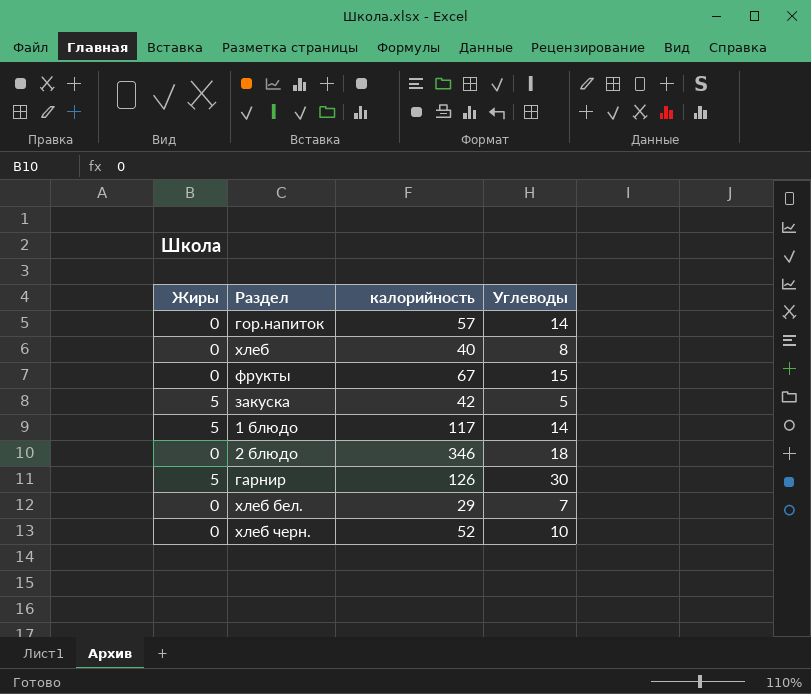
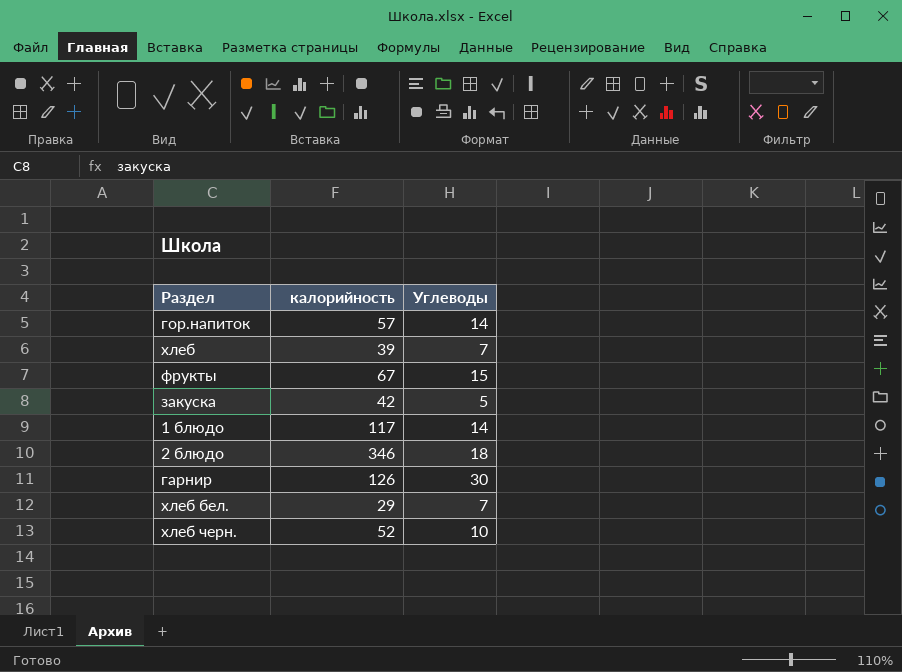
column Жиры | position: 1 -> none
хлеб | калорийность: 40 -> 39
хлеб | Углеводы: 8 -> 7

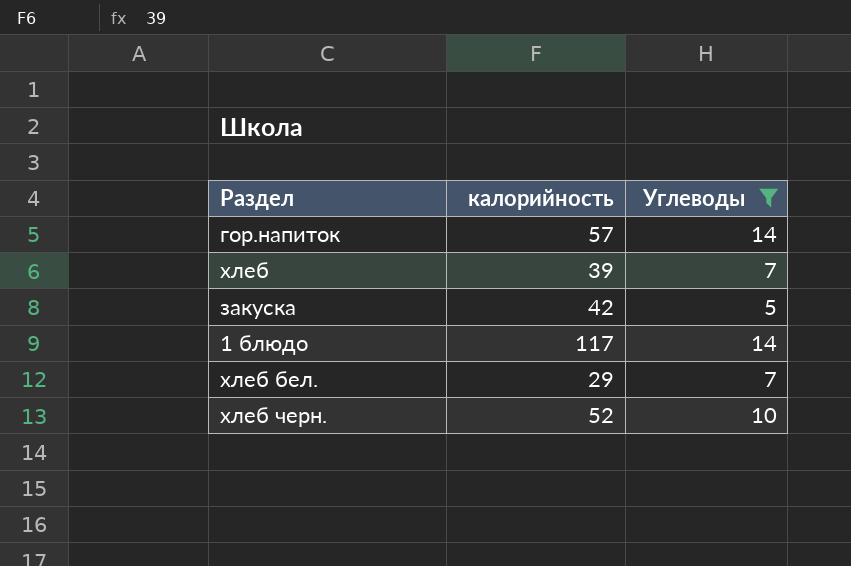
filter: none -> Углеводы <= 14

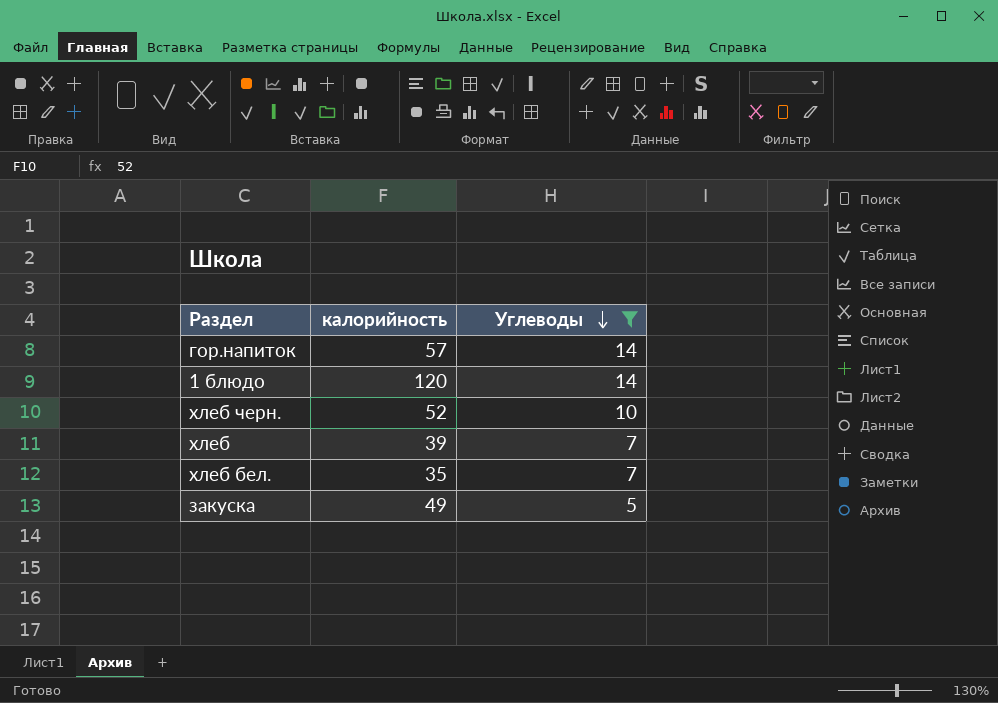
row order: none -> Углеводы descending
1 блюдо | калорийность: 117 -> 120
хлеб бел. | калорийность: 29 -> 35
закуска | калорийность: 42 -> 49

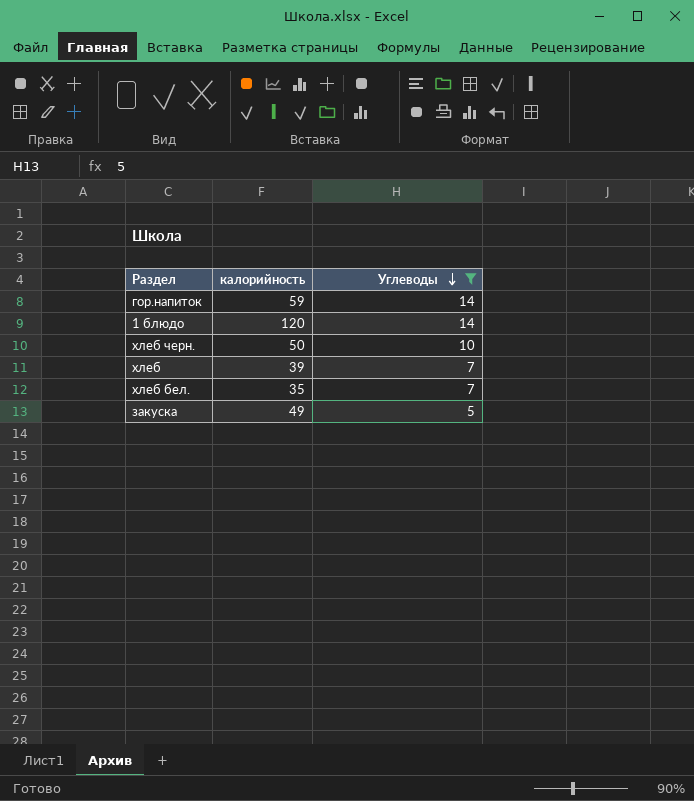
гор.напиток | калорийность: 57 -> 59
хлеб черн. | калорийность: 52 -> 50

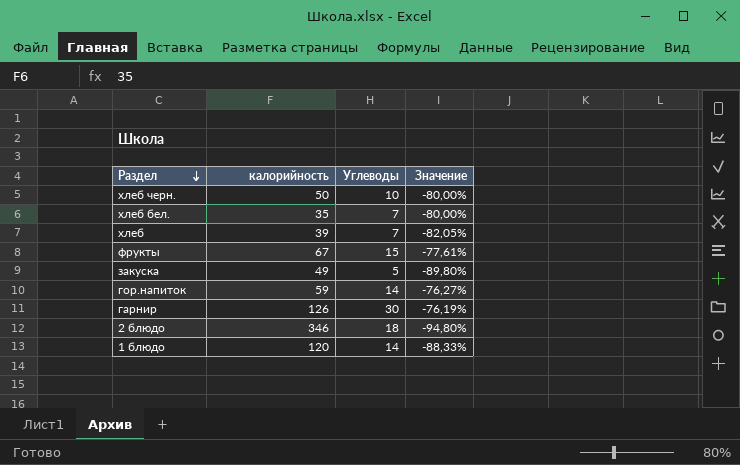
filter: Углеводы <= 14 -> none
row order: Углеводы descending -> Раздел descending
column Значение | formula: none -> ([Углеводы] - [калорийность]) / [калорийность]

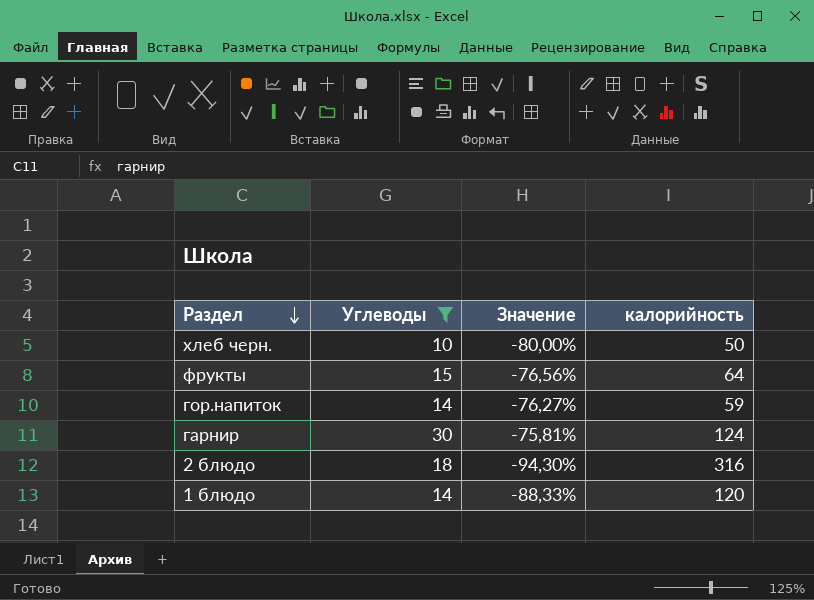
filter: none -> Углеводы >= 10
column калорийность | position: 2 -> 4
фрукты | Значение: -77,61% -> -76,56%
фрукты | калорийность: 67 -> 64
гарнир | Значение: -76,19% -> -75,81%
гарнир | калорийность: 126 -> 124
2 блюдо | Значение: -94,80% -> -94,30%
2 блюдо | калорийность: 346 -> 316

